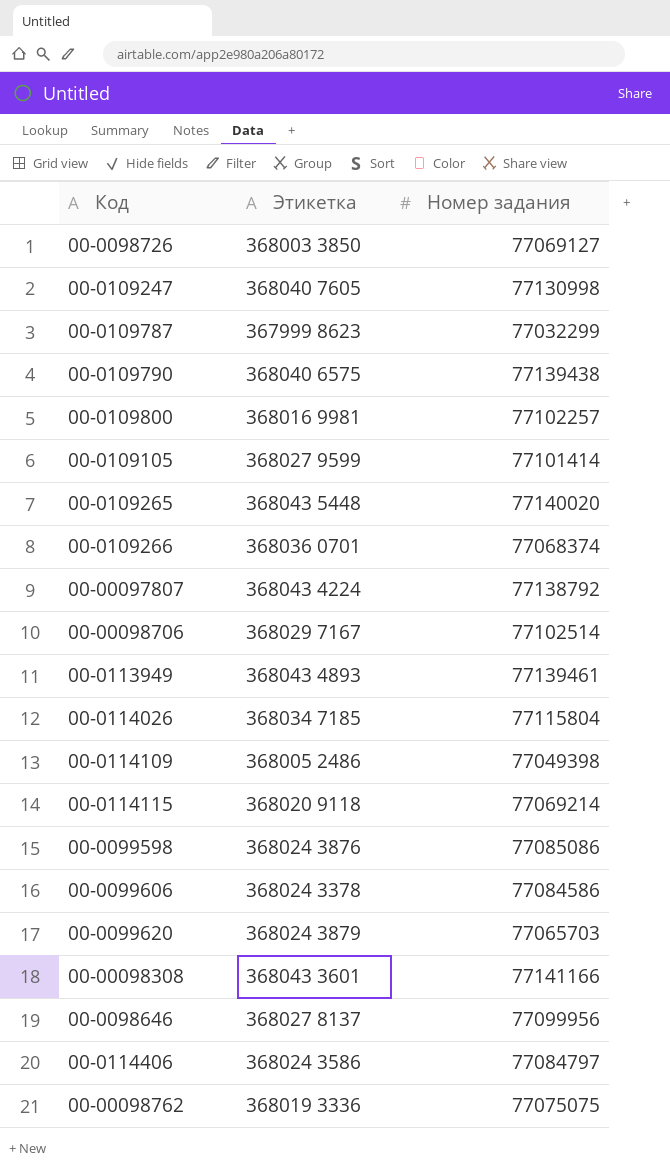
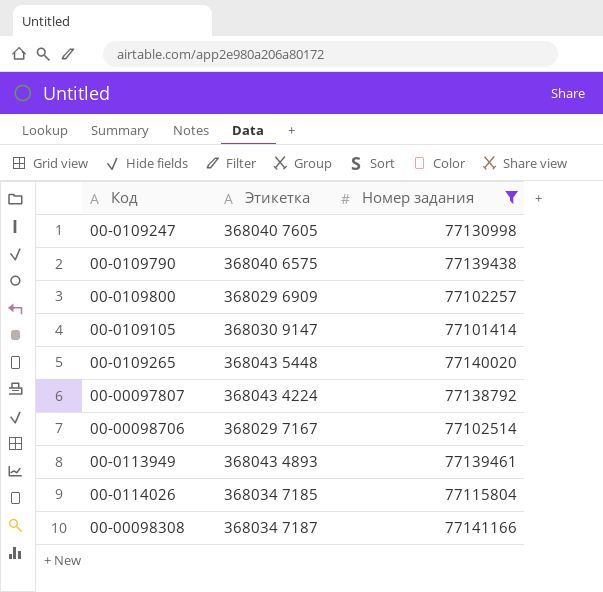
filter: none -> Номер задания >= 77101414
00-0109800 | Этикетка: 368016 9981 -> 368029 6909
00-0109105 | Этикетка: 368027 9599 -> 368030 9147
00-00098308 | Этикетка: 368043 3601 -> 368034 7187

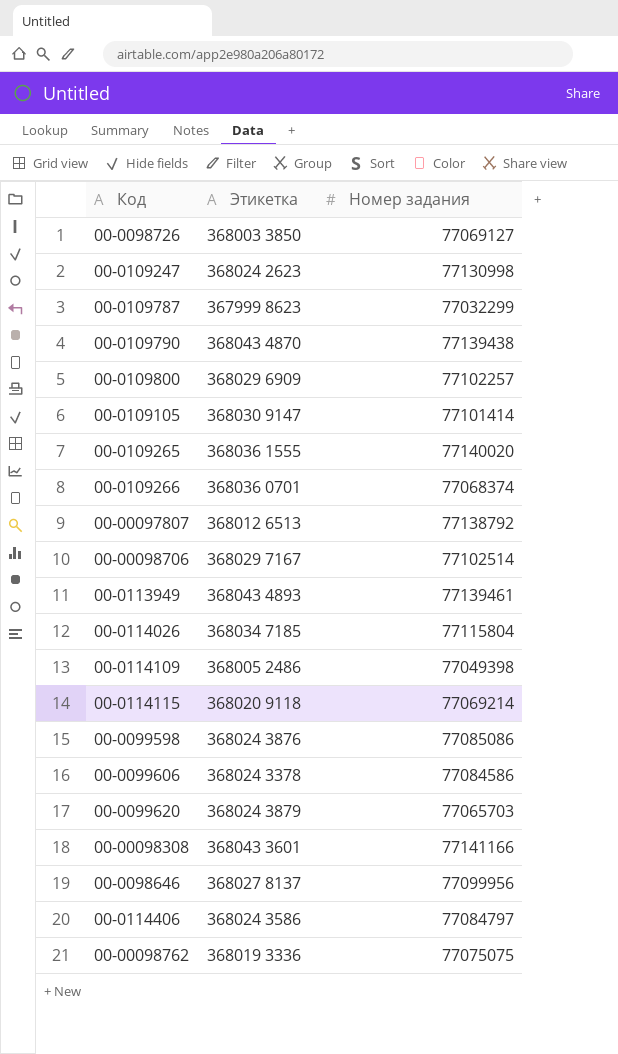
filter: Номер задания >= 77101414 -> none
00-0109247 | Этикетка: 368040 7605 -> 368024 2623
00-0109790 | Этикетка: 368040 6575 -> 368043 4870
00-0109265 | Этикетка: 368043 5448 -> 368036 1555
00-00097807 | Этикетка: 368043 4224 -> 368012 6513
00-00098308 | Этикетка: 368034 7187 -> 368043 3601

